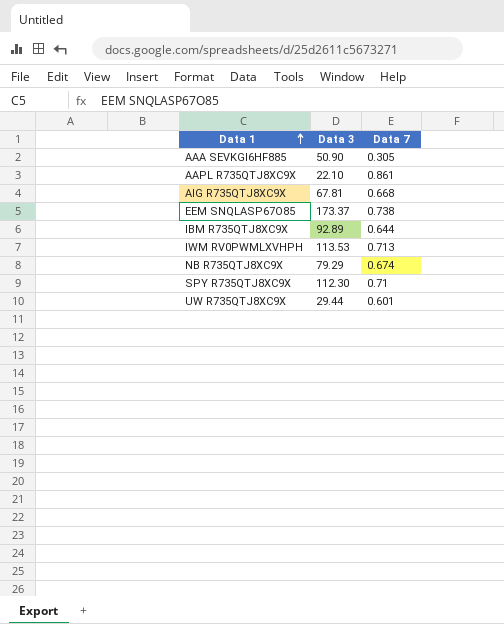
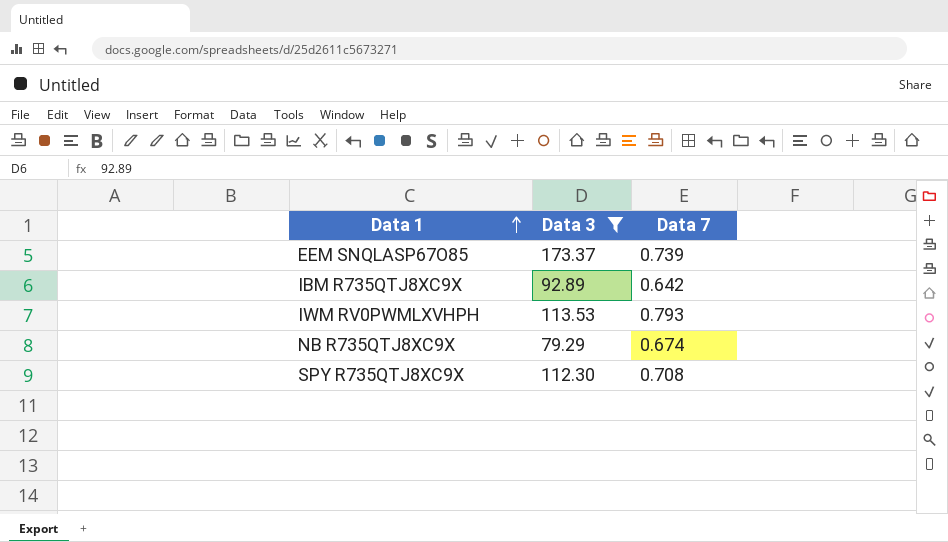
filter: none -> Data 3 >= 79.29
EEM SNQLASP67O85 | Data 7: 0.738 -> 0.739
IBM R735QTJ8XC9X | Data 7: 0.644 -> 0.642
IWM RV0PWMLXVHPH | Data 7: 0.713 -> 0.793
SPY R735QTJ8XC9X | Data 7: 0.71 -> 0.708

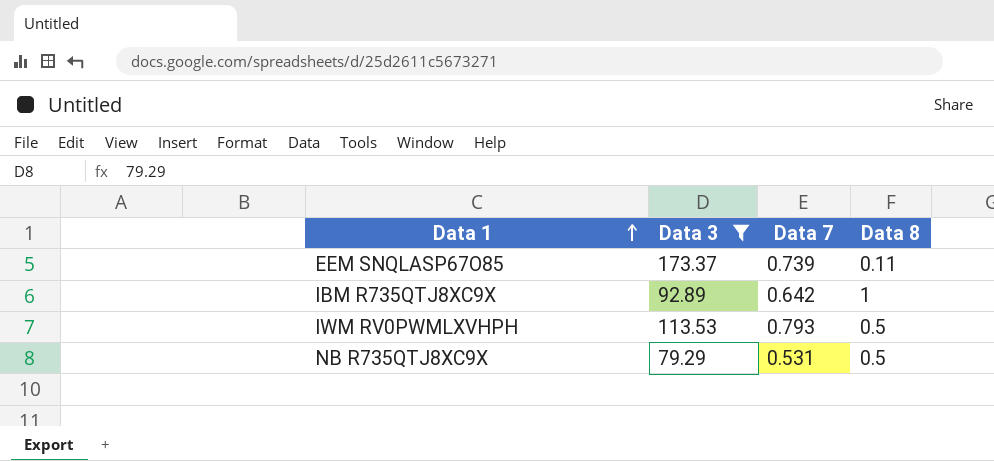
column Data 8 | position: none -> 4
row SPY R735QTJ8XC9X: 112.30 | 0.708 -> none
NB R735QTJ8XC9X | Data 7: 0.674 -> 0.531

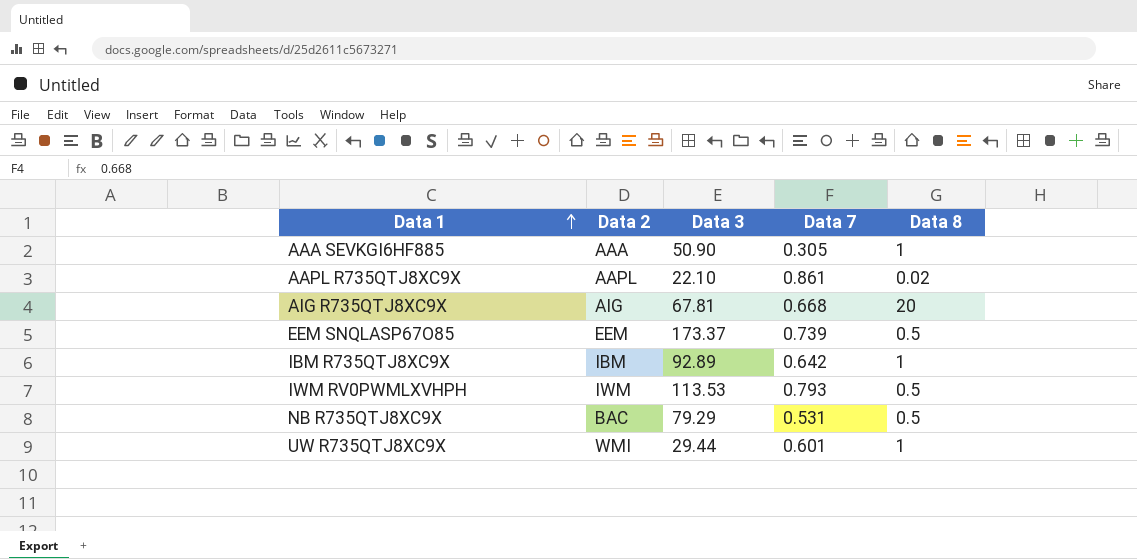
filter: Data 3 >= 79.29 -> none
column Data 2 | position: none -> 2
EEM SNQLASP67O85 | Data 8: 0.11 -> 0.5

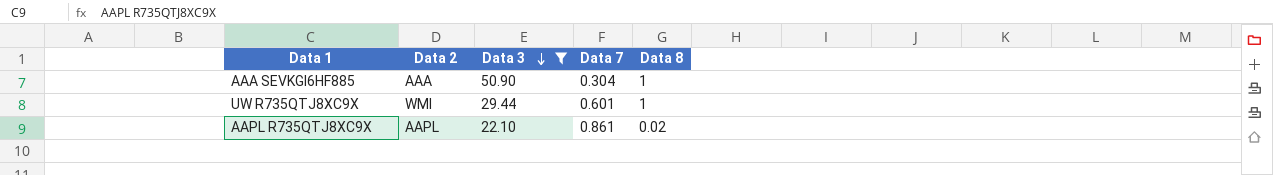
filter: none -> Data 3 <= 50.90
row order: Data 1 ascending -> Data 3 descending
AAA SEVKGI6HF885 | Data 7: 0.305 -> 0.304

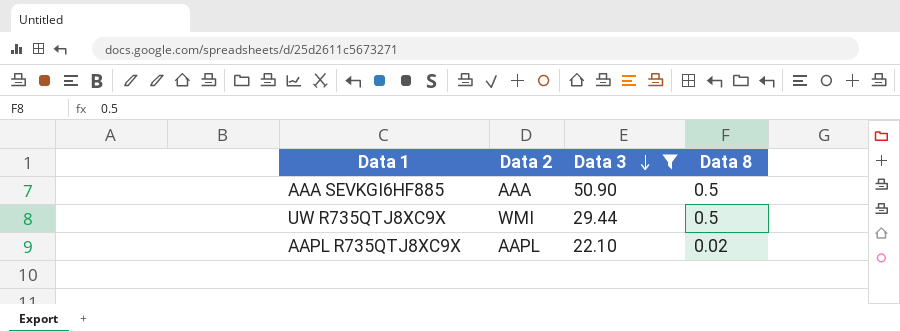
column Data 7 | position: 4 -> none
AAA SEVKGI6HF885 | Data 8: 1 -> 0.5
UW R735QTJ8XC9X | Data 8: 1 -> 0.5

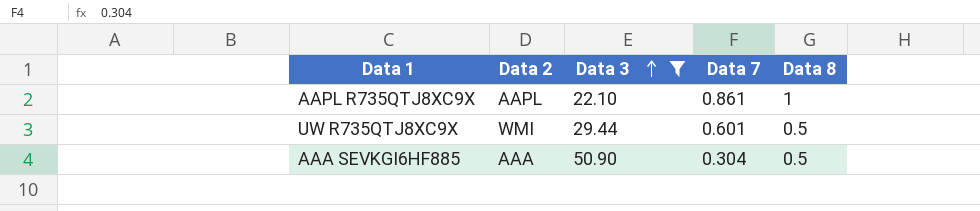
row order: Data 3 descending -> Data 3 ascending
column Data 7 | position: none -> 4
AAPL R735QTJ8XC9X | Data 8: 0.02 -> 1

